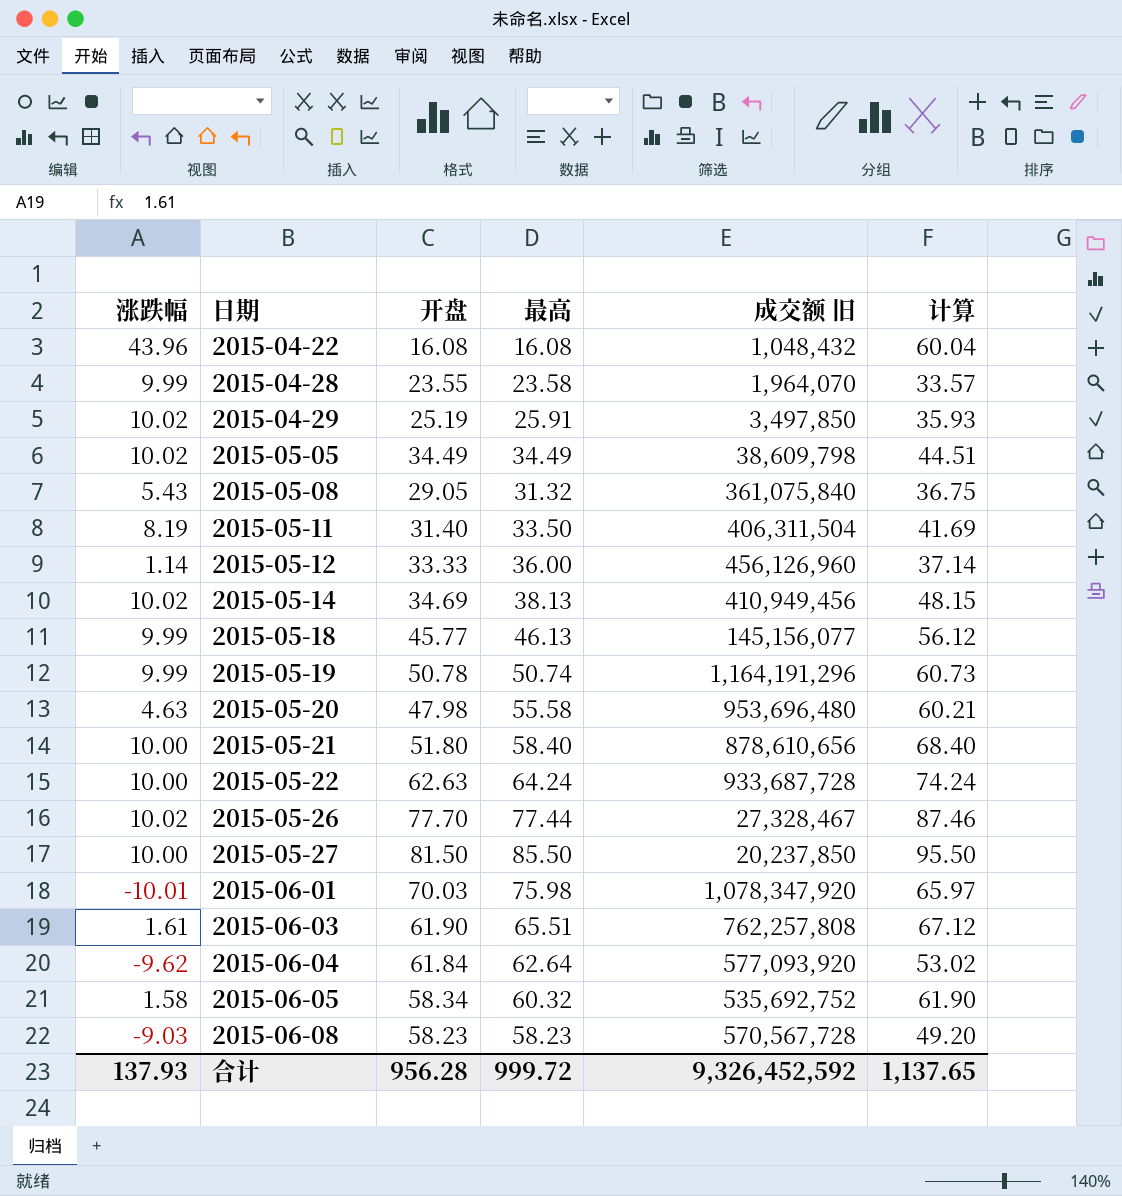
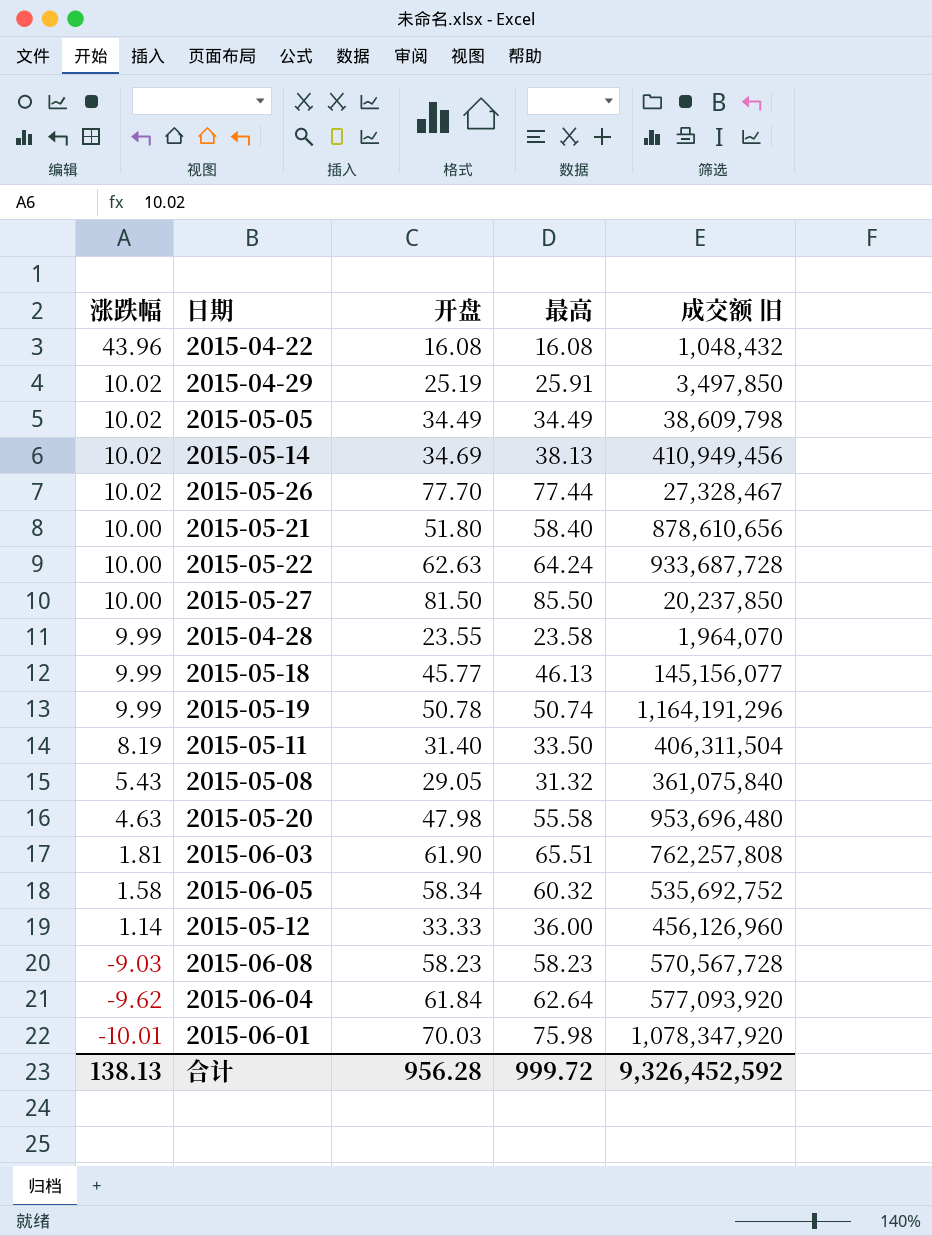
row order: 日期 ascending -> 涨跌幅 descending
column 计算 | formula: [涨跌幅] + [最高] -> none
2015-06-03 | 涨跌幅: 1.61 -> 1.81
合计 | 涨跌幅: 137.93 -> 138.13

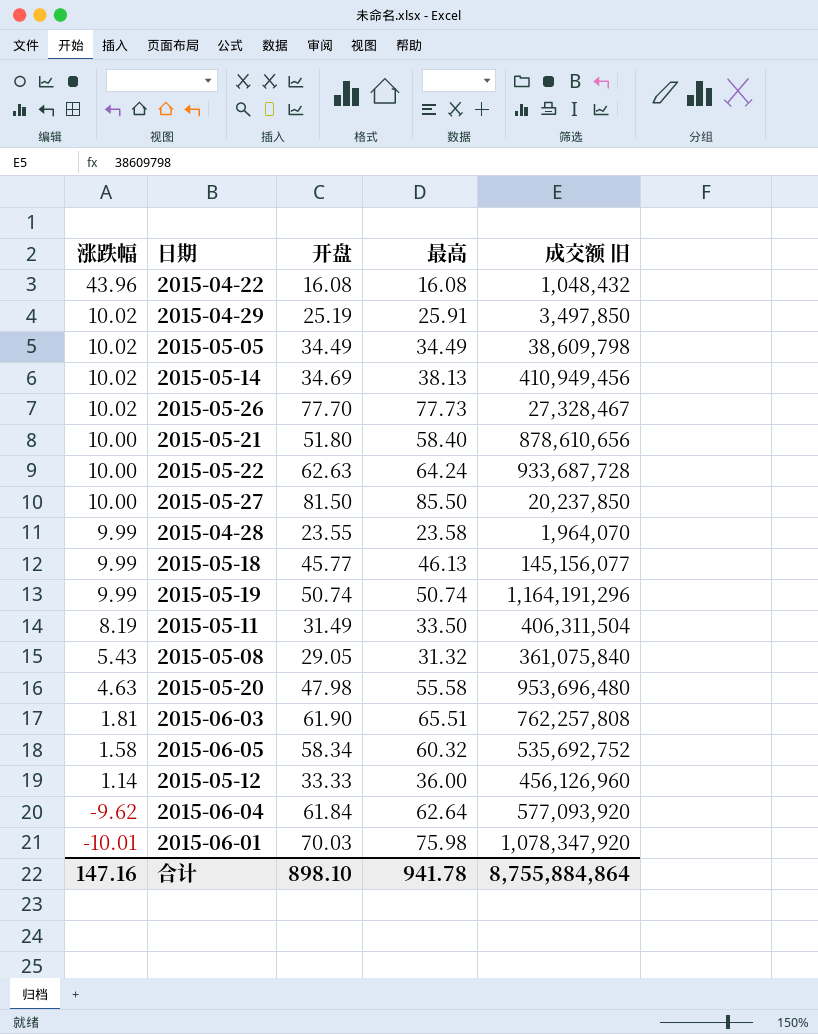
row 2015-06-08: -9.03 | 58.23 | 58.23 | 570,567,728 -> none
2015-05-26 | 最高: 77.44 -> 77.73
2015-05-19 | 开盘: 50.78 -> 50.74
2015-05-11 | 开盘: 31.40 -> 31.49
合计 | 涨跌幅: 138.13 -> 147.16
合计 | 开盘: 956.28 -> 898.10
合计 | 最高: 999.72 -> 941.78
合计 | 成交额 旧: 9,326,452,592 -> 8,755,884,864

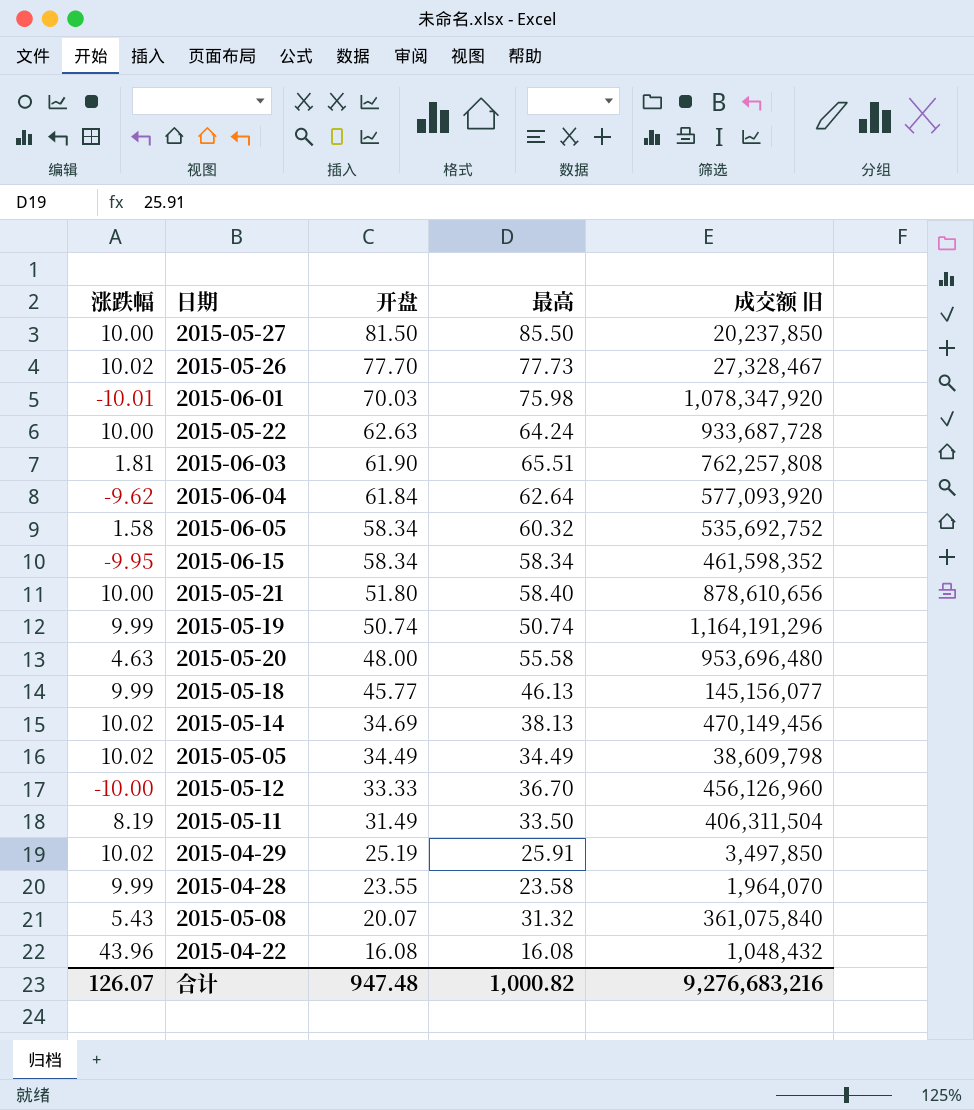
row order: 涨跌幅 descending -> 开盘 descending
row 2015-06-15: none -> -9.95 | 58.34 | 58.34 | 461,598,352
2015-05-20 | 开盘: 47.98 -> 48.00
2015-05-14 | 成交额 旧: 410,949,456 -> 470,149,456
2015-05-12 | 涨跌幅: 1.14 -> -10.00
2015-05-12 | 最高: 36.00 -> 36.70
2015-05-08 | 开盘: 29.05 -> 20.07
合计 | 涨跌幅: 147.16 -> 126.07
合计 | 开盘: 898.10 -> 947.48
合计 | 最高: 941.78 -> 1,000.82
合计 | 成交额 旧: 8,755,884,864 -> 9,276,683,216

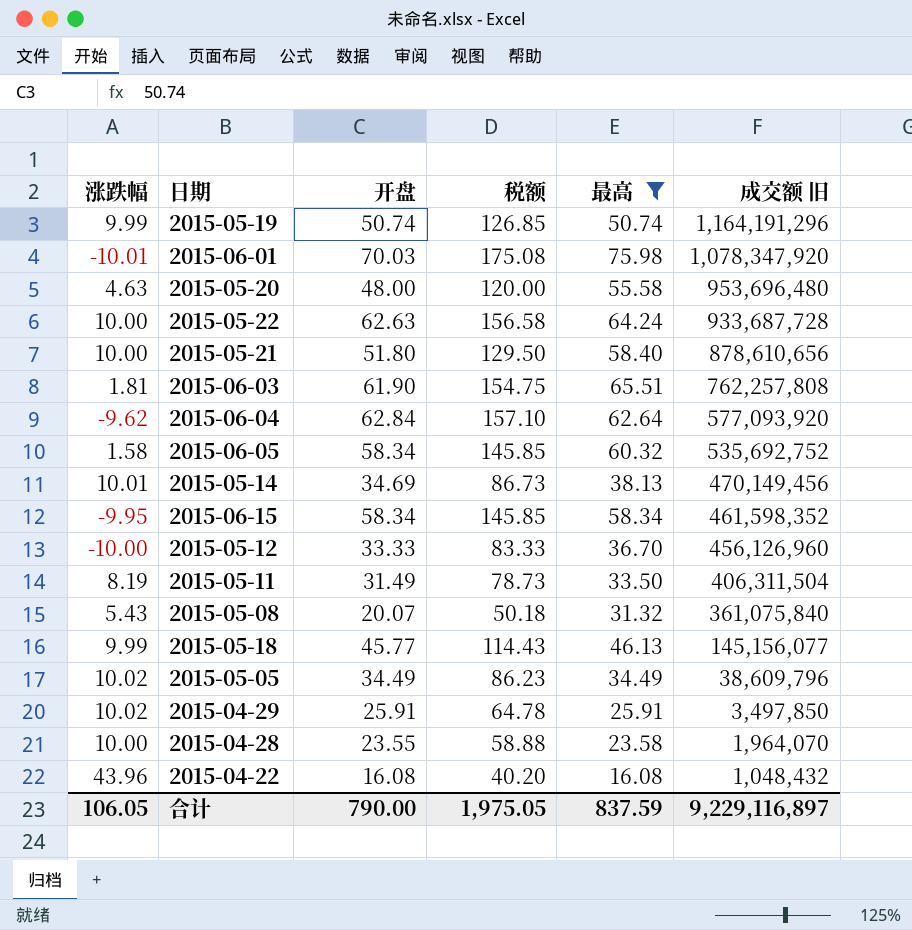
filter: none -> 最高 <= 75.98
row order: 开盘 descending -> 成交额 旧 descending
column 税额 | formula: none -> [开盘] * 2.5
2015-06-04 | 开盘: 61.84 -> 62.84
2015-05-14 | 涨跌幅: 10.02 -> 10.01
2015-05-05 | 成交额 旧: 38,609,798 -> 38,609,796
2015-04-29 | 开盘: 25.19 -> 25.91
2015-04-28 | 涨跌幅: 9.99 -> 10.00
合计 | 涨跌幅: 126.07 -> 106.05
合计 | 开盘: 947.48 -> 790.00
合计 | 最高: 1,000.82 -> 837.59
合计 | 成交额 旧: 9,276,683,216 -> 9,229,116,897

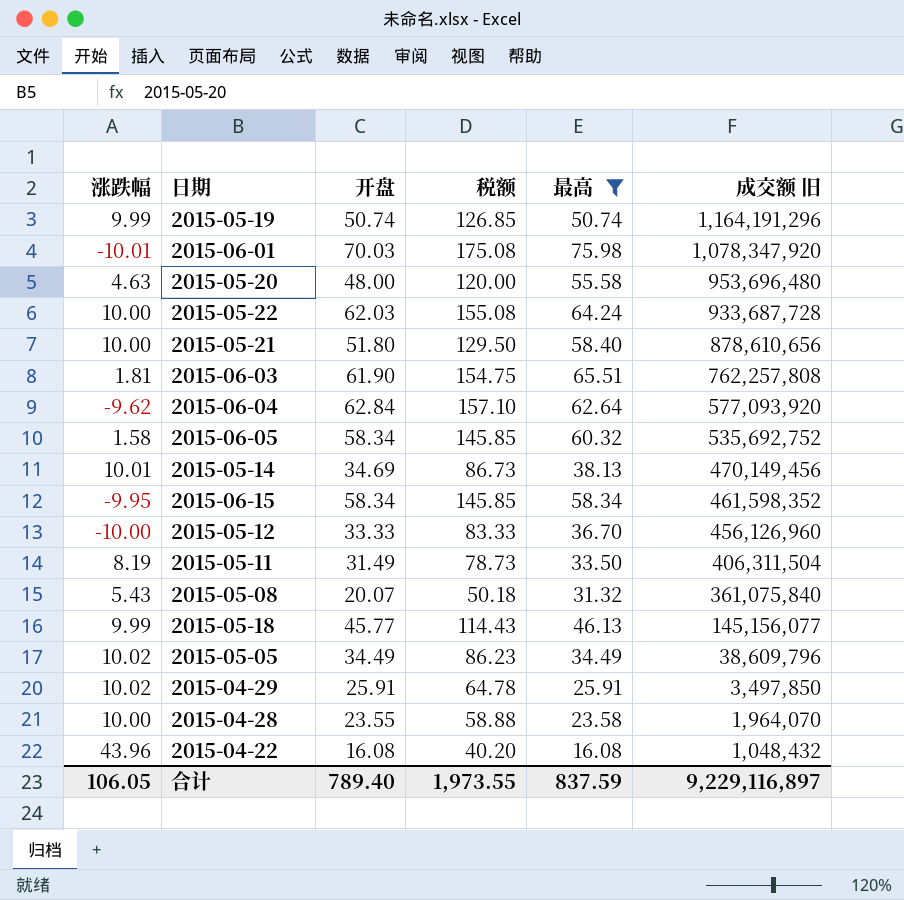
2015-05-22 | 开盘: 62.63 -> 62.03
2015-05-22 | 税额: 156.58 -> 155.08
合计 | 开盘: 790.00 -> 789.40
合计 | 税额: 1,975.05 -> 1,973.55

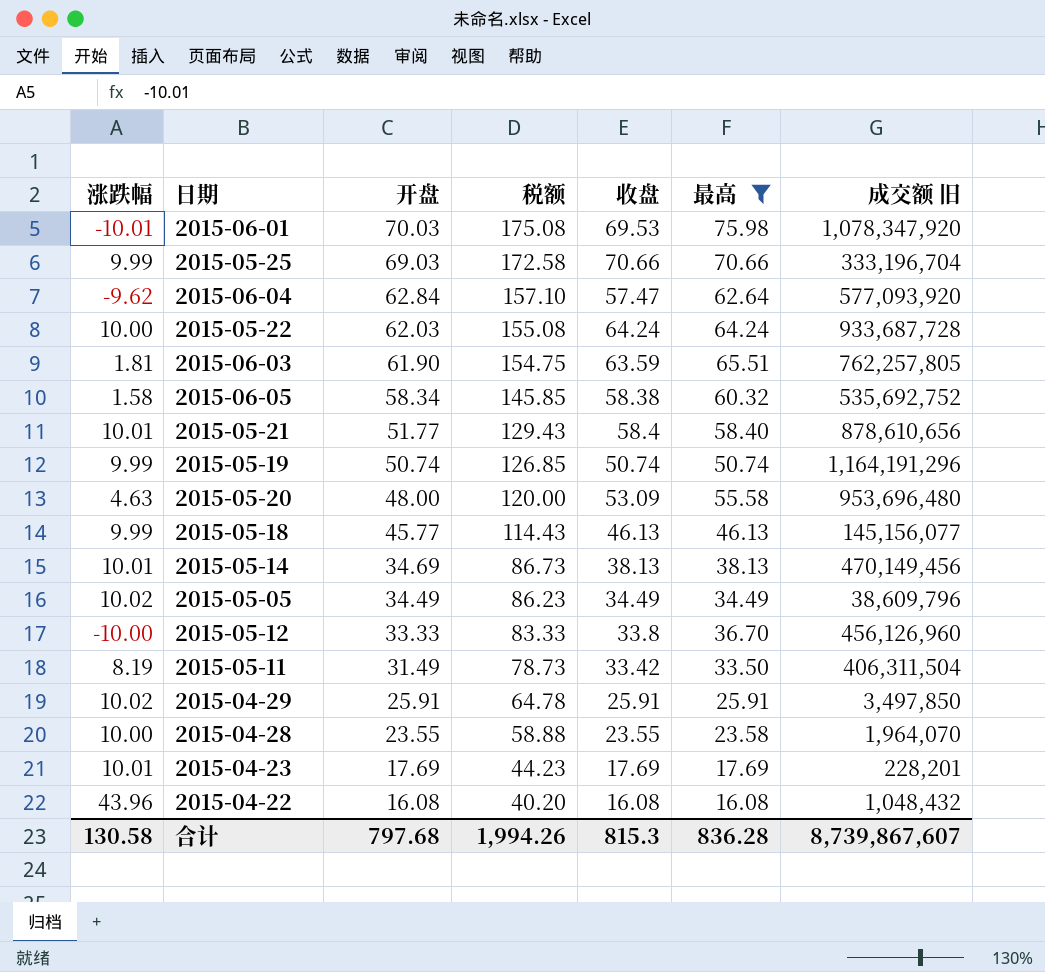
row order: 成交额 旧 descending -> 开盘 descending
column 收盘 | position: none -> 5
row 2015-06-15: -9.95 | 58.34 | 145.85 | 58.34 | 461,598,352 -> none
row 2015-05-08: 5.43 | 20.07 | 50.18 | 31.32 | 361,075,840 -> none
row 2015-05-25: none -> 9.99 | 69.03 | 172.58 | 70.66 | 70.66 | 333,196,704
2015-06-03 | 成交额 旧: 762,257,808 -> 762,257,805
2015-05-21 | 涨跌幅: 10.00 -> 10.01
2015-05-21 | 开盘: 51.80 -> 51.77
2015-05-21 | 税额: 129.50 -> 129.43
row 2015-04-23: none -> 10.01 | 17.69 | 44.23 | 17.69 | 17.69 | 228,201
合计 | 涨跌幅: 106.05 -> 130.58
合计 | 开盘: 789.40 -> 797.68
合计 | 税额: 1,973.55 -> 1,994.26
合计 | 最高: 837.59 -> 836.28
合计 | 成交额 旧: 9,229,116,897 -> 8,739,867,607

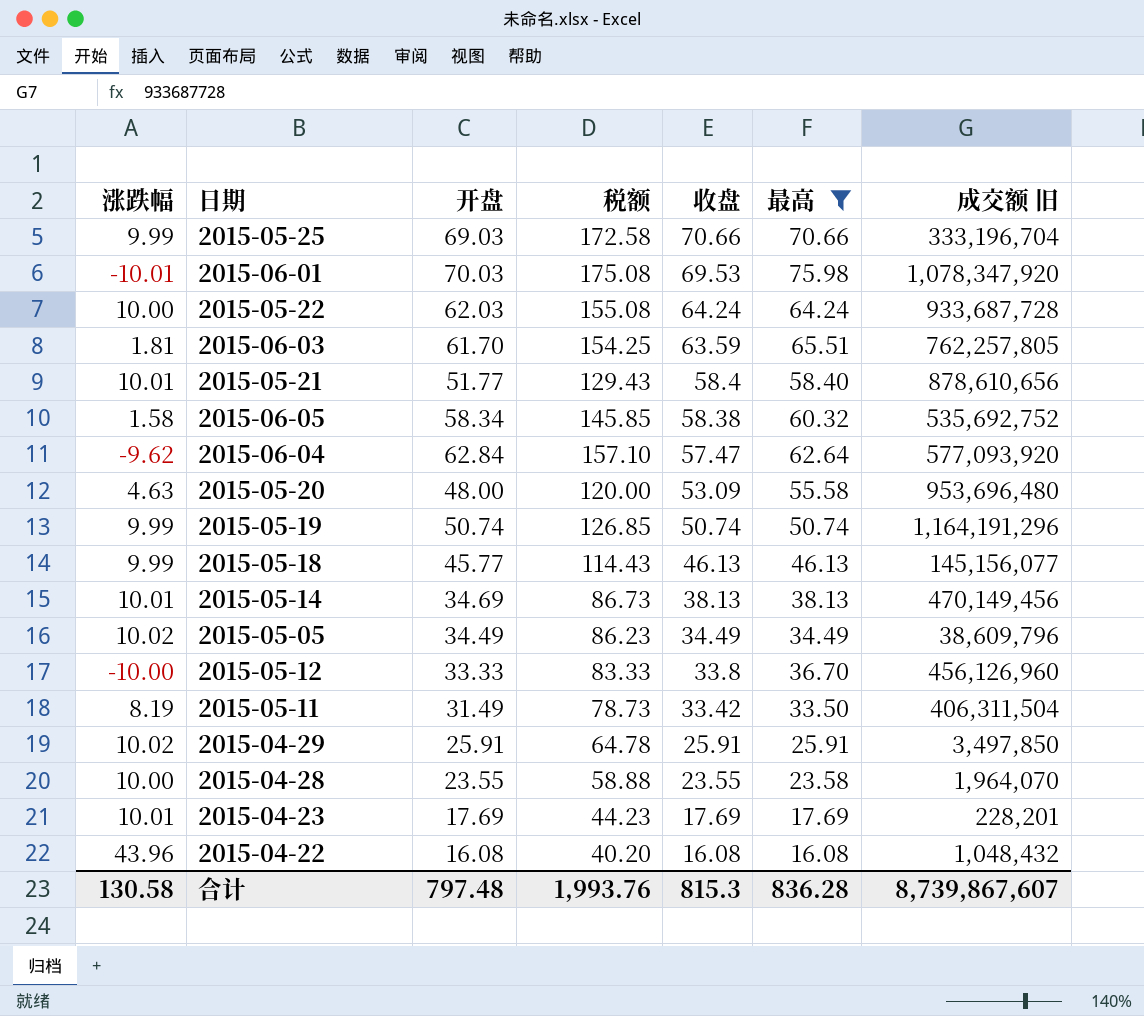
row order: 开盘 descending -> 收盘 descending
2015-06-03 | 开盘: 61.90 -> 61.70
2015-06-03 | 税额: 154.75 -> 154.25
合计 | 开盘: 797.68 -> 797.48
合计 | 税额: 1,994.26 -> 1,993.76

